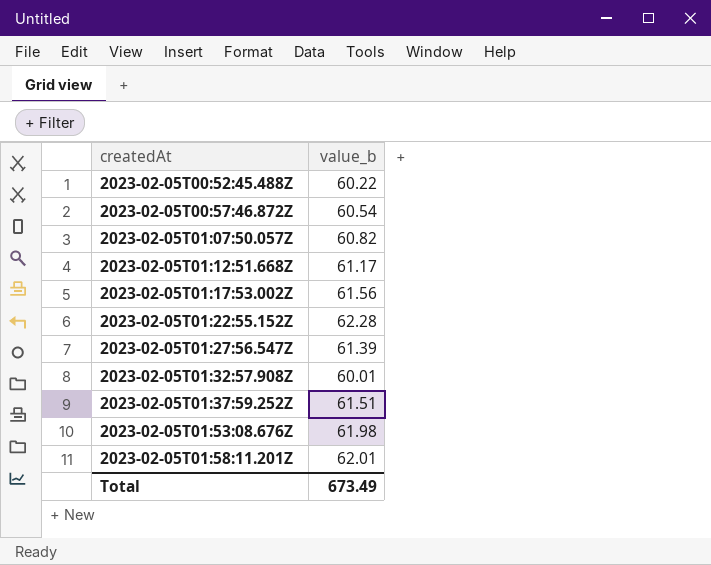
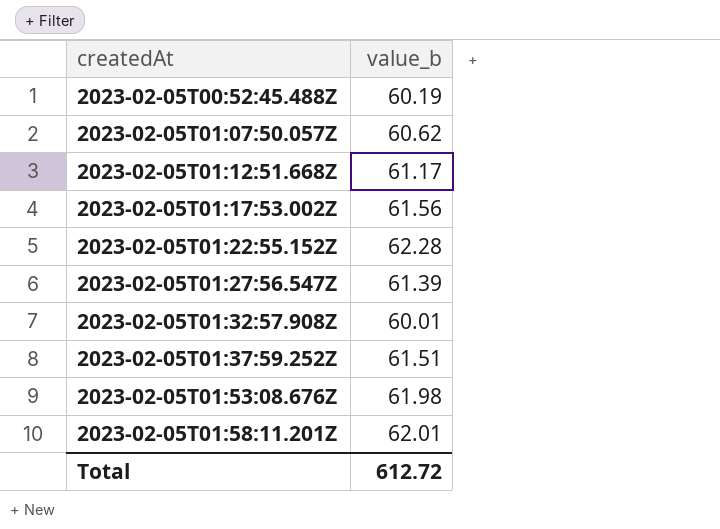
row 2023-02-05T00:57:46.872Z: 60.54 -> none
2023-02-05T00:52:45.488Z | value_b: 60.22 -> 60.19
2023-02-05T01:07:50.057Z | value_b: 60.82 -> 60.62
Total | value_b: 673.49 -> 612.72

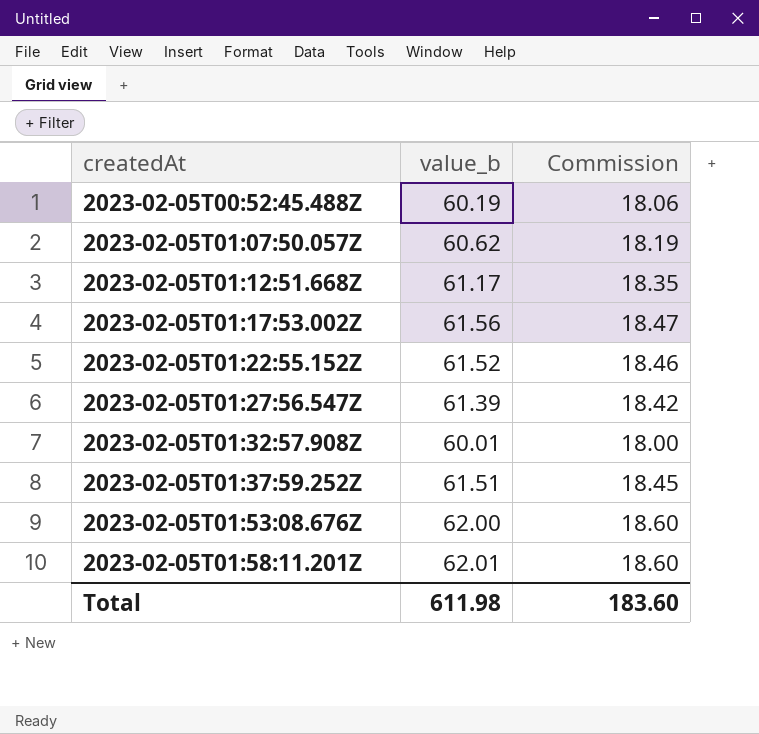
column Commission | formula: none -> [value_b] * 0.3
2023-02-05T01:22:55.152Z | value_b: 62.28 -> 61.52
2023-02-05T01:53:08.676Z | value_b: 61.98 -> 62.00
Total | value_b: 612.72 -> 611.98

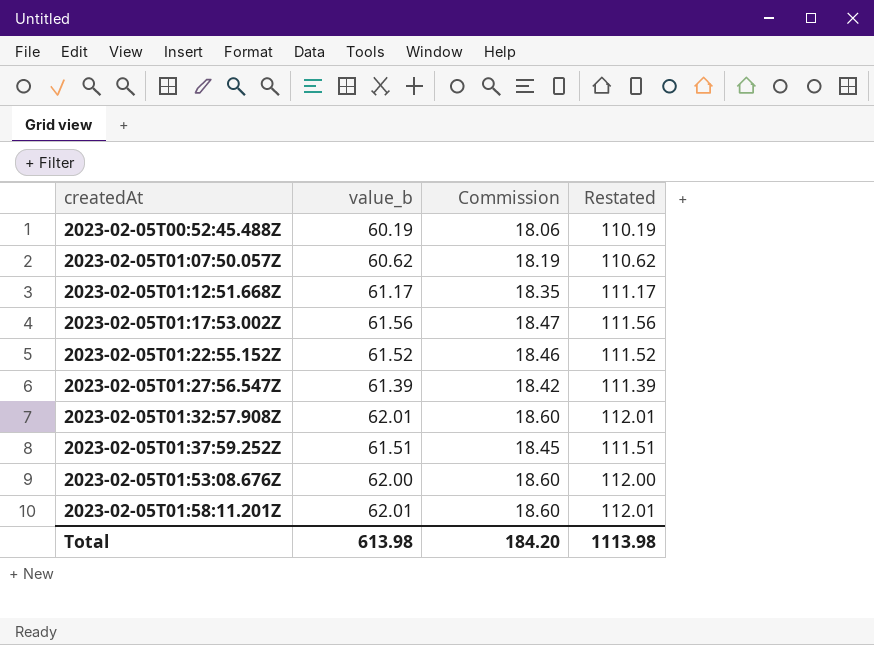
column Restated | formula: none -> [value_b] + 50
2023-02-05T01:32:57.908Z | value_b: 60.01 -> 62.01
2023-02-05T01:32:57.908Z | Commission: 18.00 -> 18.60
Total | value_b: 611.98 -> 613.98
Total | Commission: 183.60 -> 184.20

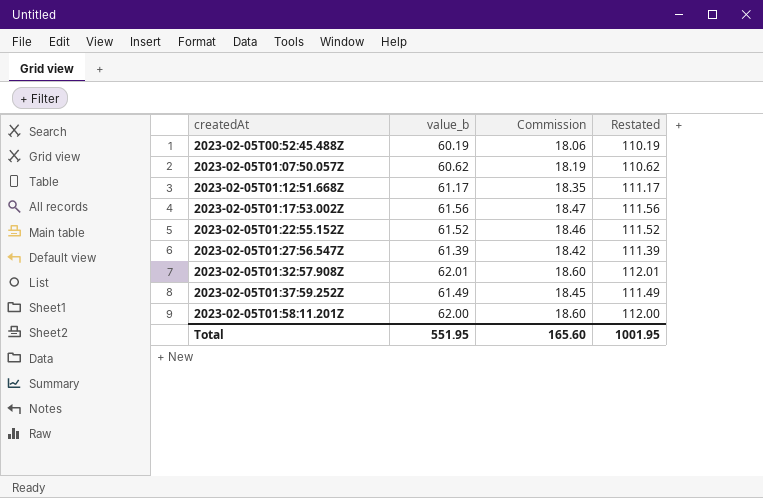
row 2023-02-05T01:53:08.676Z: 62.00 | 18.60 | 112.00 -> none
2023-02-05T01:37:59.252Z | value_b: 61.51 -> 61.49
2023-02-05T01:37:59.252Z | Restated: 111.51 -> 111.49
2023-02-05T01:58:11.201Z | value_b: 62.01 -> 62.00
2023-02-05T01:58:11.201Z | Restated: 112.01 -> 112.00
Total | value_b: 613.98 -> 551.95
Total | Commission: 184.20 -> 165.60
Total | Restated: 1113.98 -> 1001.95

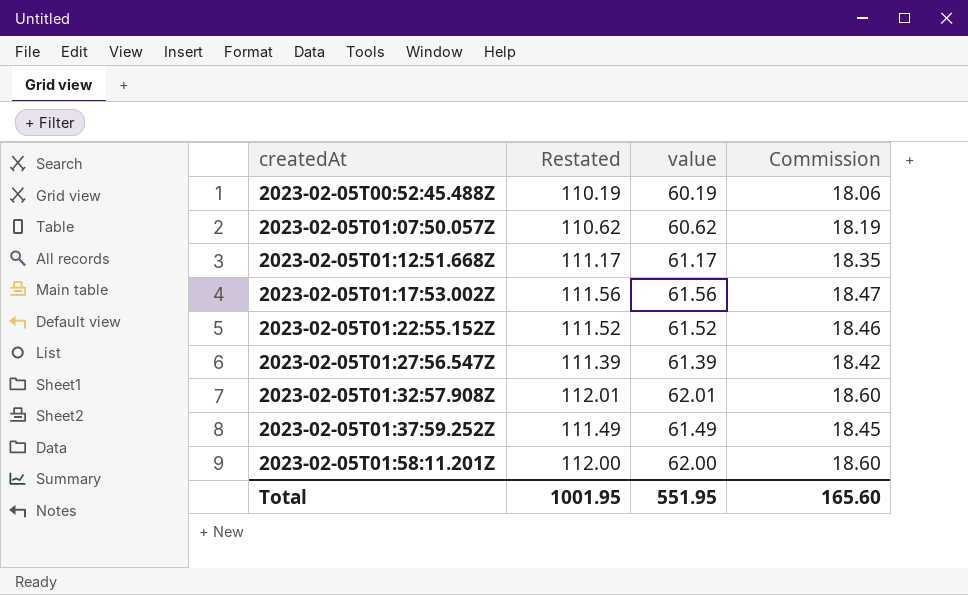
column Restated | position: 4 -> 2
column name: value_b -> value

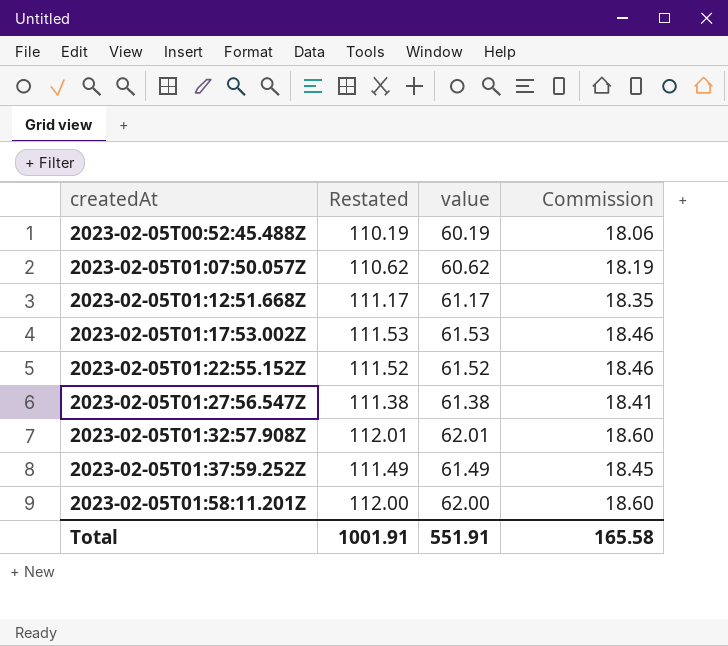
2023-02-05T01:17:53.002Z | Restated: 111.56 -> 111.53
2023-02-05T01:17:53.002Z | value: 61.56 -> 61.53
2023-02-05T01:17:53.002Z | Commission: 18.47 -> 18.46
2023-02-05T01:27:56.547Z | Restated: 111.39 -> 111.38
2023-02-05T01:27:56.547Z | value: 61.39 -> 61.38
2023-02-05T01:27:56.547Z | Commission: 18.42 -> 18.41
Total | Restated: 1001.95 -> 1001.91
Total | value: 551.95 -> 551.91
Total | Commission: 165.60 -> 165.58

